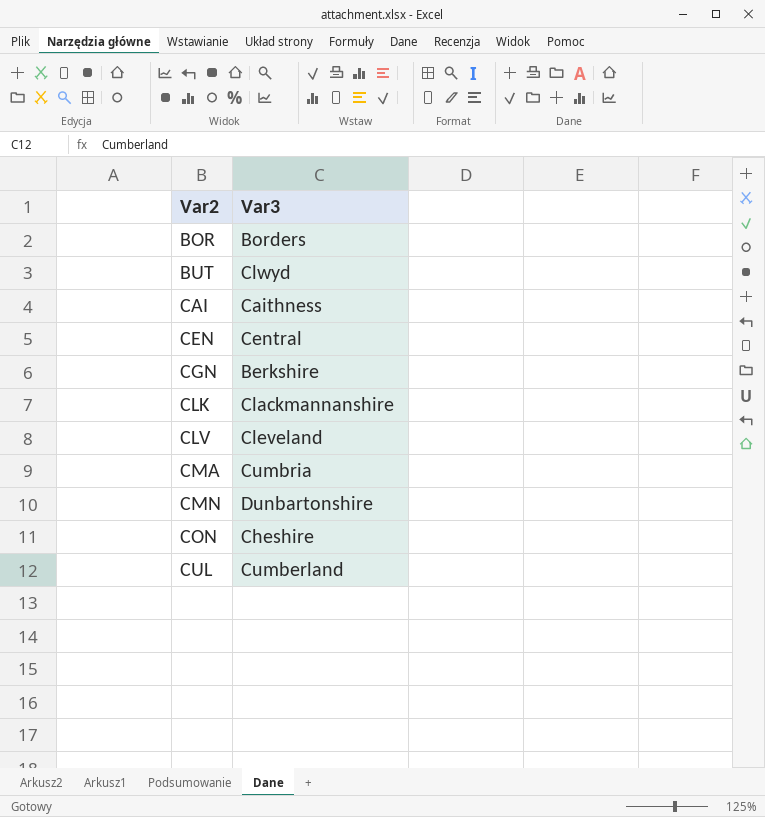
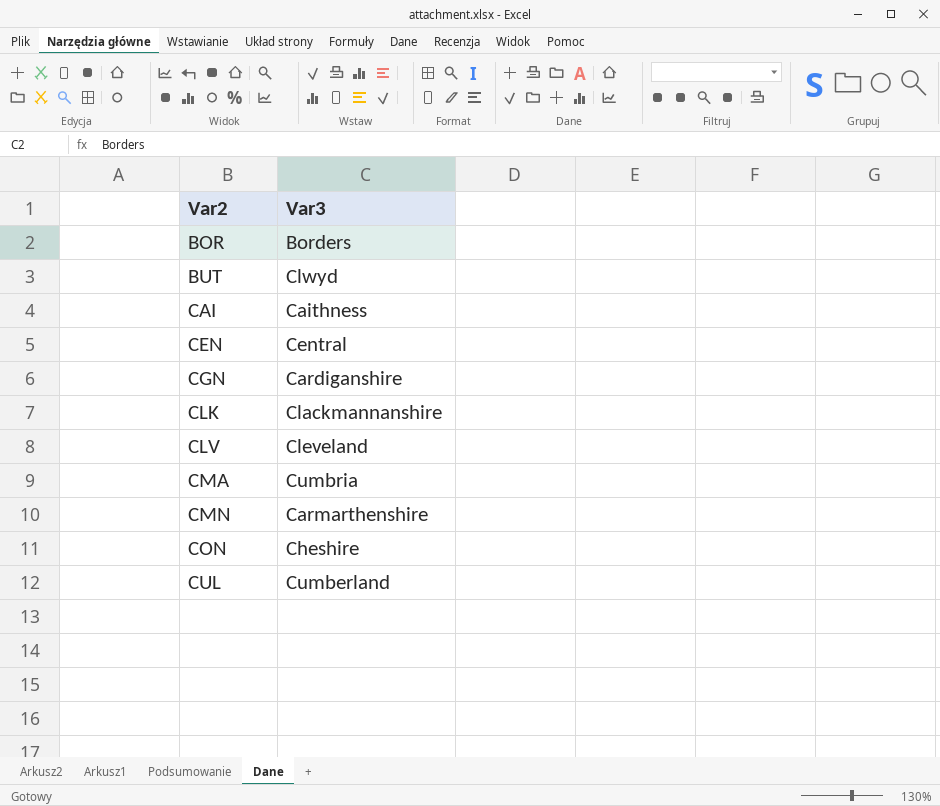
CGN | Var3: Berkshire -> Cardiganshire
CMN | Var3: Dunbartonshire -> Carmarthenshire

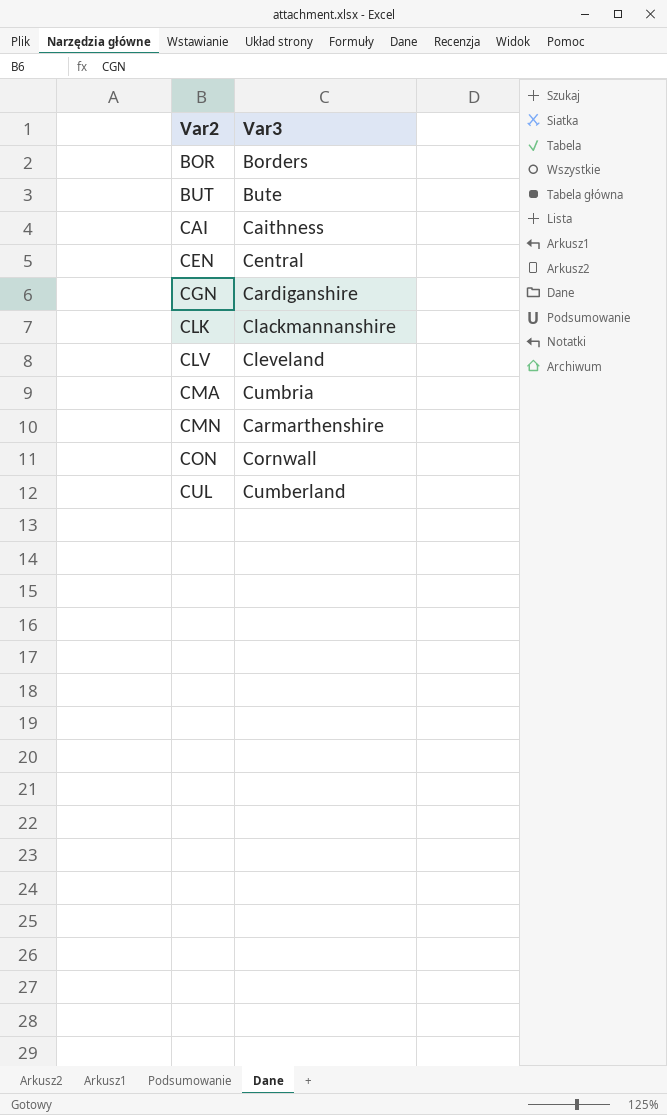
BUT | Var3: Clwyd -> Bute
CON | Var3: Cheshire -> Cornwall

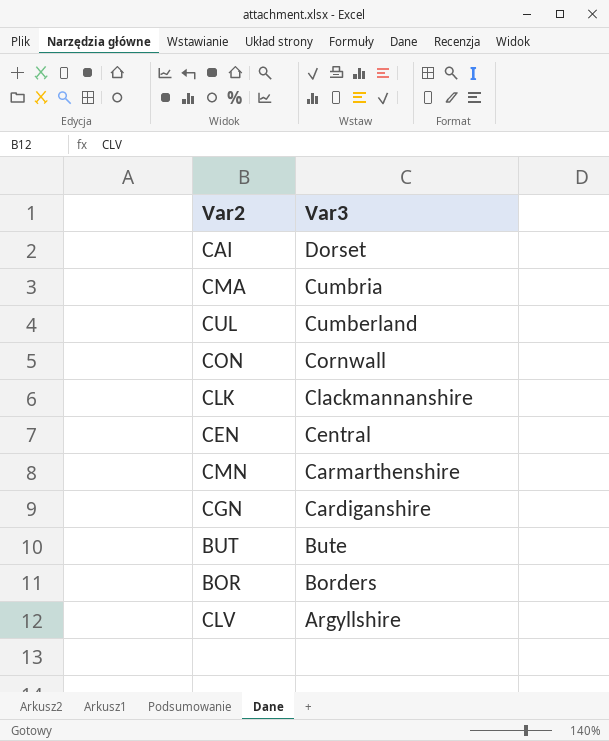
row order: Var2 ascending -> Var3 descending
CAI | Var3: Caithness -> Dorset
CLV | Var3: Cleveland -> Argyllshire

